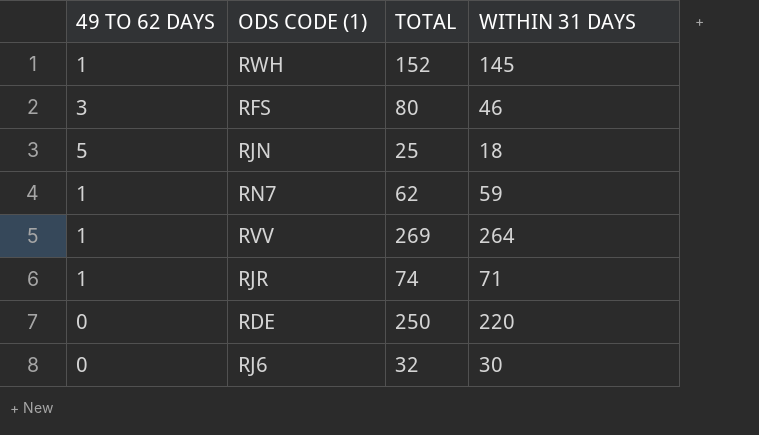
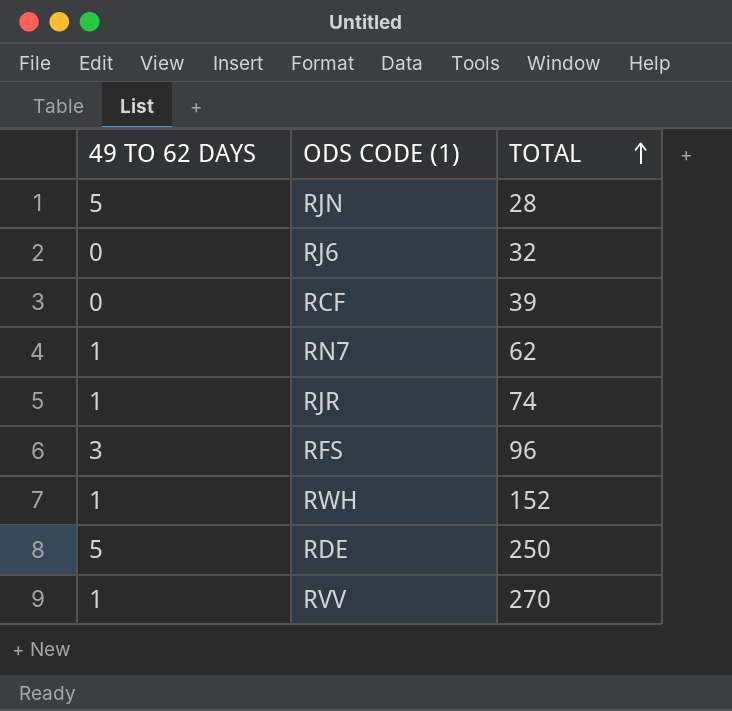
row order: none -> TOTAL ascending
column WITHIN 31 DAYS | position: 4 -> none
RJN | TOTAL: 25 -> 28
row RCF: none -> 0 | 39
RFS | TOTAL: 80 -> 96
RDE | 49 TO 62 DAYS: 0 -> 5
RVV | TOTAL: 269 -> 270

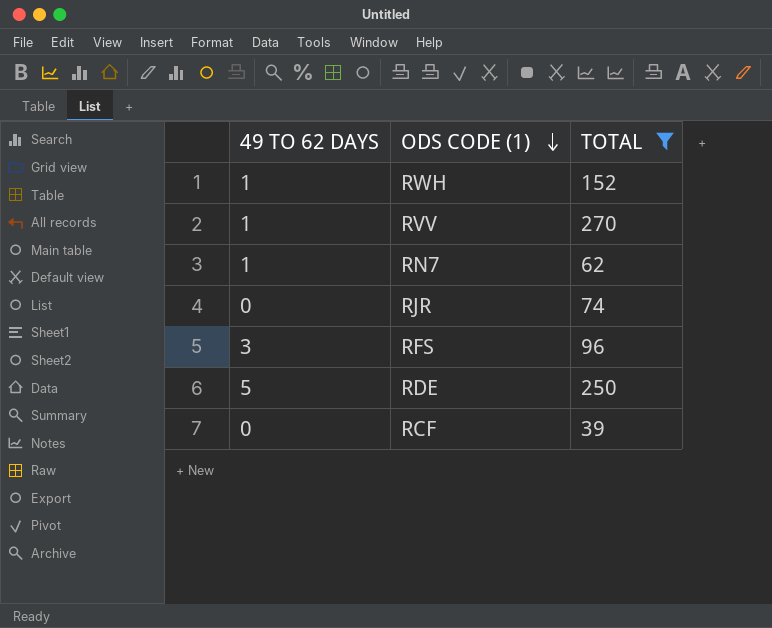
filter: none -> TOTAL >= 39
row order: TOTAL ascending -> ODS CODE (1) descending
RJR | 49 TO 62 DAYS: 1 -> 0

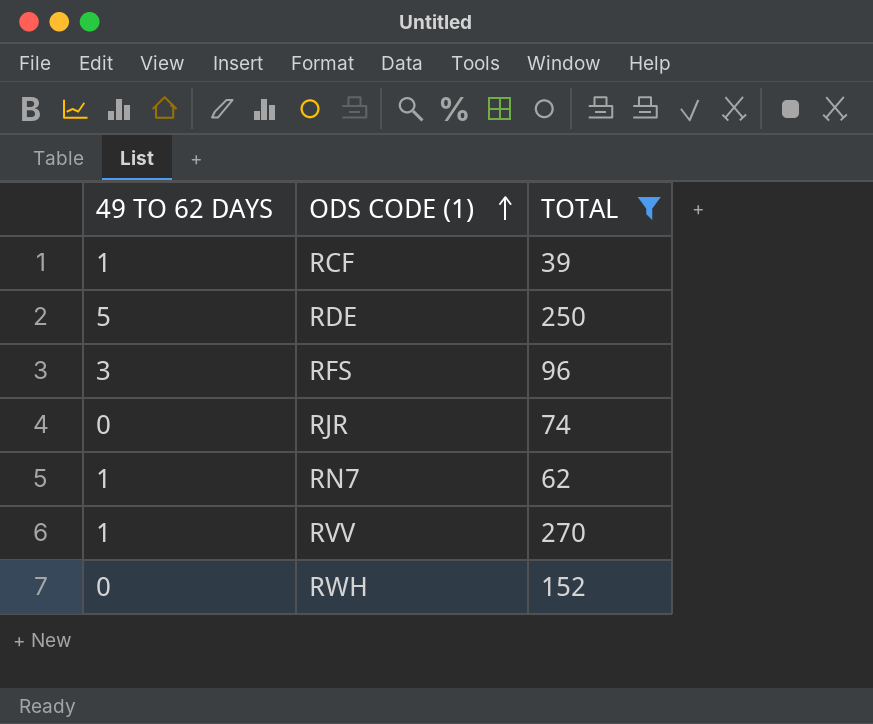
row order: ODS CODE (1) descending -> ODS CODE (1) ascending
RCF | 49 TO 62 DAYS: 0 -> 1
RWH | 49 TO 62 DAYS: 1 -> 0

